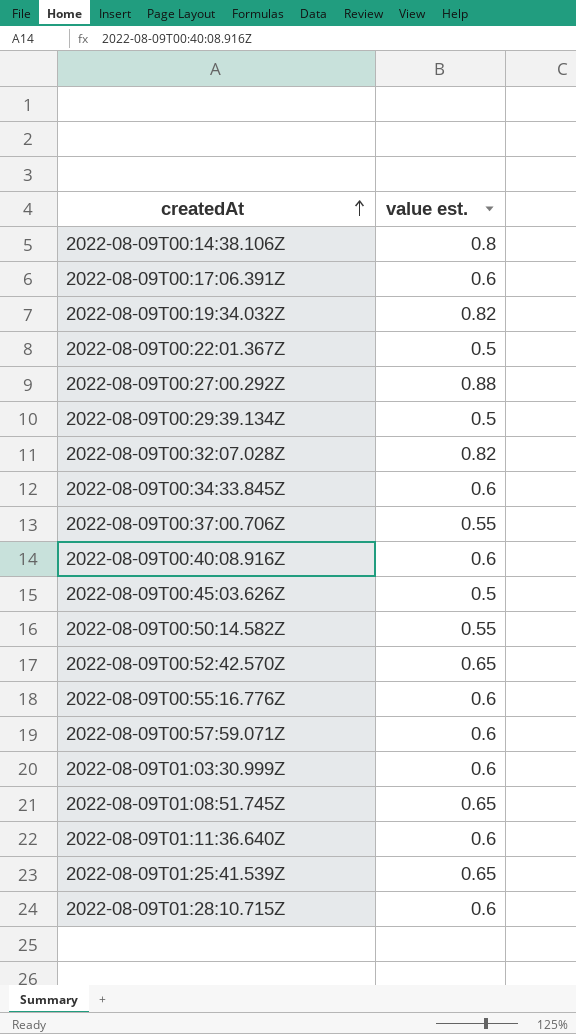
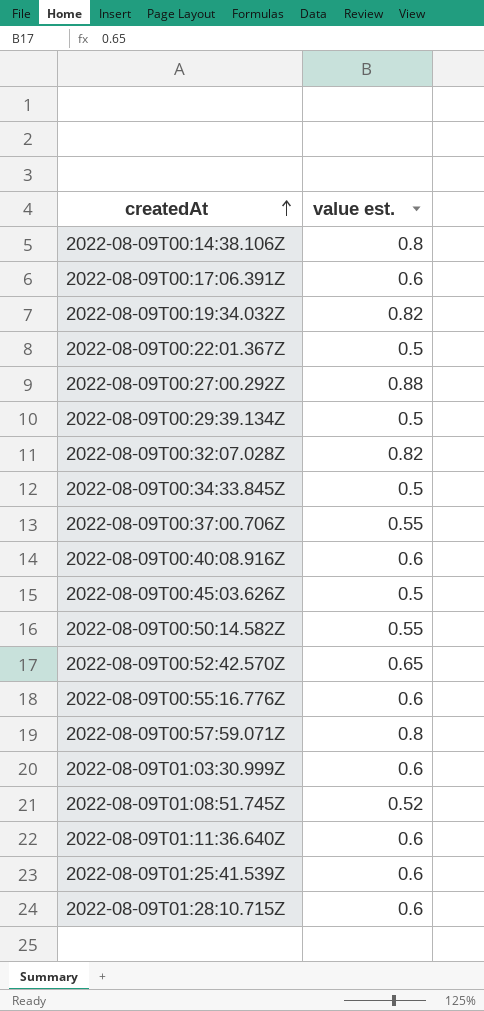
2022-08-09T00:34:33.845Z | value est.: 0.6 -> 0.5
2022-08-09T00:57:59.071Z | value est.: 0.6 -> 0.8
2022-08-09T01:08:51.745Z | value est.: 0.65 -> 0.52
2022-08-09T01:25:41.539Z | value est.: 0.65 -> 0.6

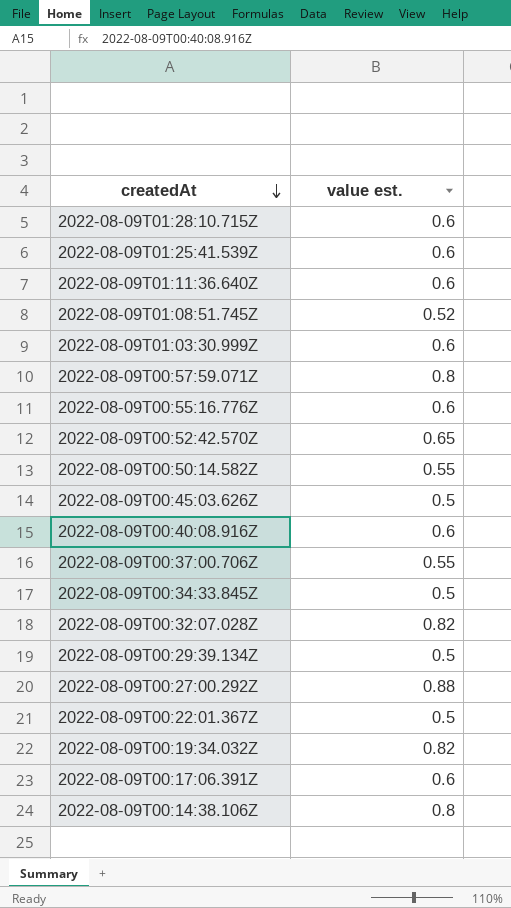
row order: createdAt ascending -> createdAt descending

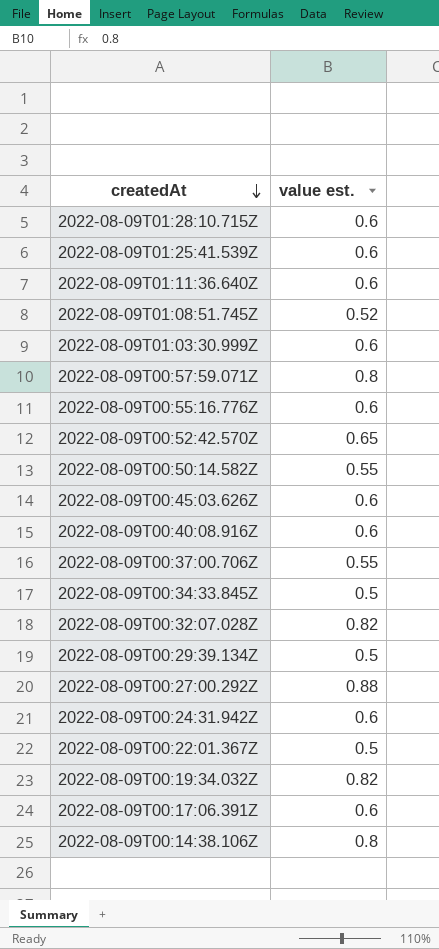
2022-08-09T00:45:03.626Z | value est.: 0.5 -> 0.6
row 2022-08-09T00:24:31.942Z: none -> 0.6

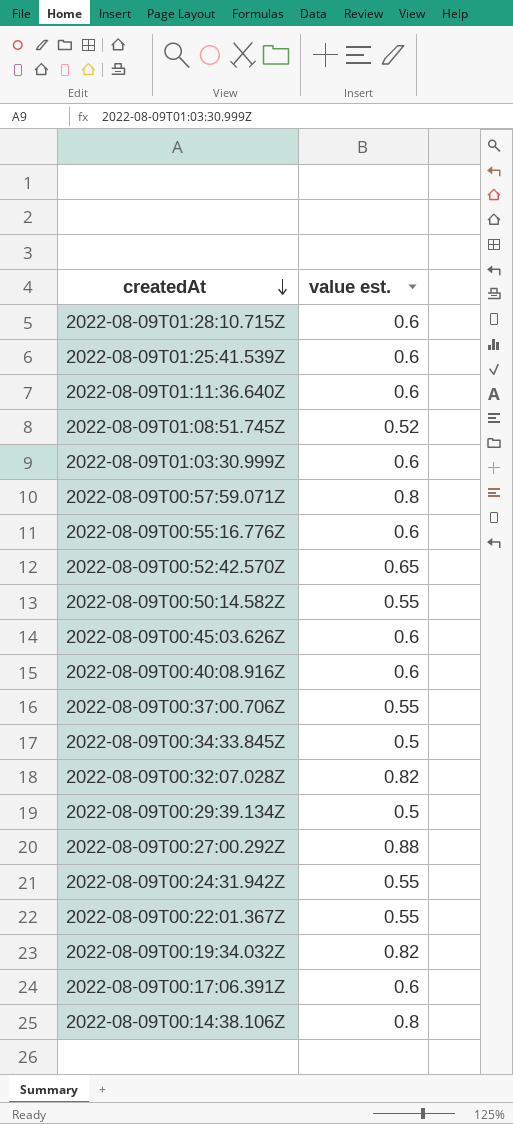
2022-08-09T00:24:31.942Z | value est.: 0.6 -> 0.55
2022-08-09T00:22:01.367Z | value est.: 0.5 -> 0.55

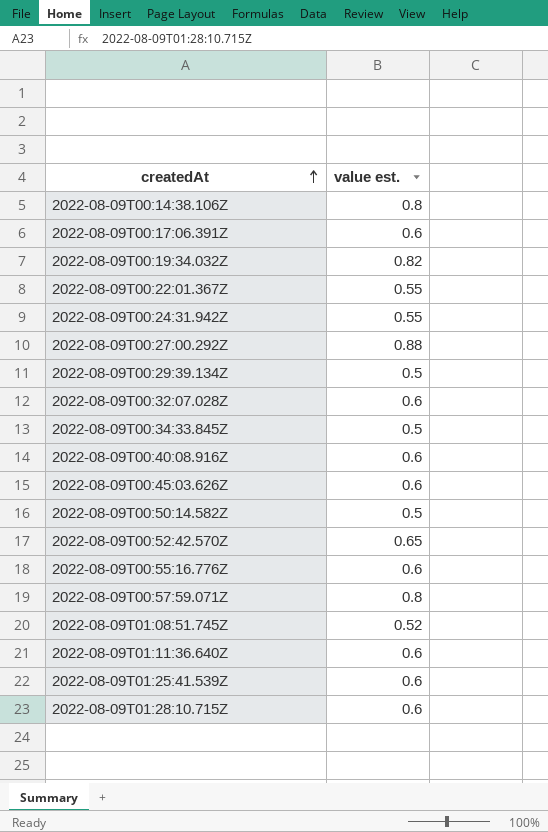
row order: createdAt descending -> createdAt ascending
row 2022-08-09T01:03:30.999Z: 0.6 -> none
row 2022-08-09T00:37:00.706Z: 0.55 -> none
2022-08-09T00:32:07.028Z | value est.: 0.82 -> 0.6
2022-08-09T00:50:14.582Z | value est.: 0.55 -> 0.5

